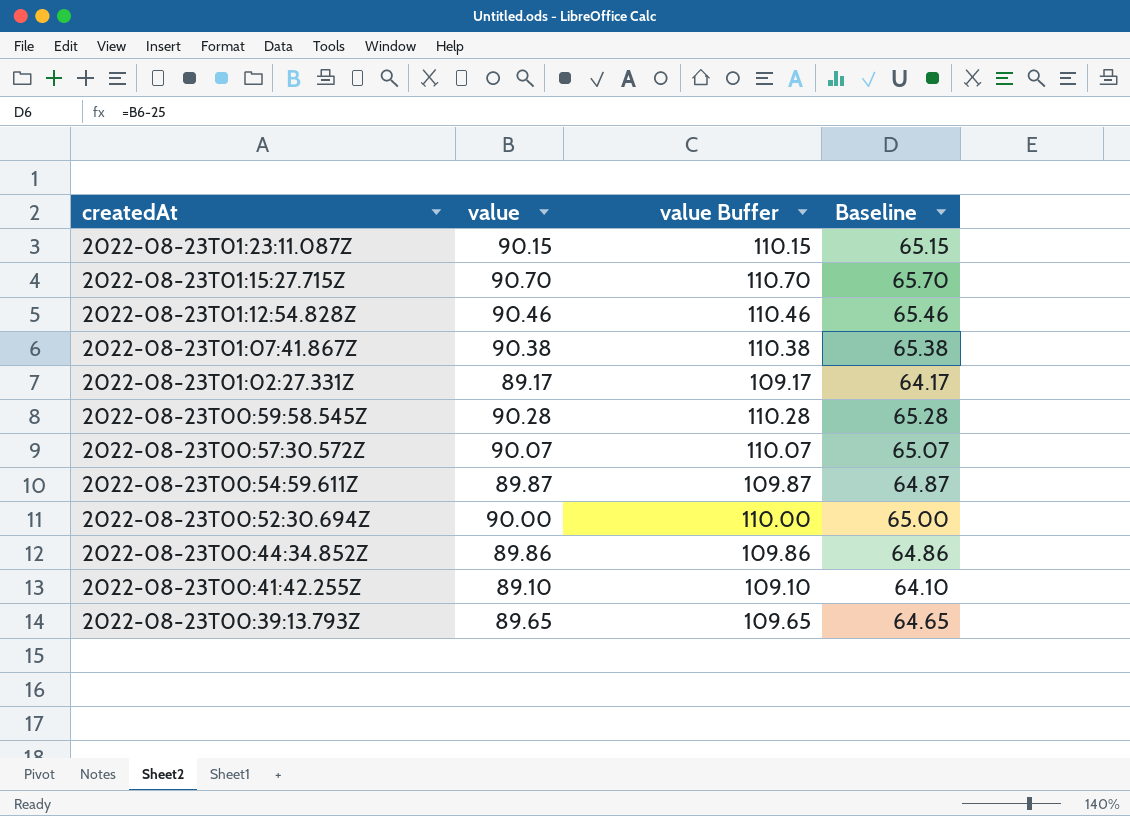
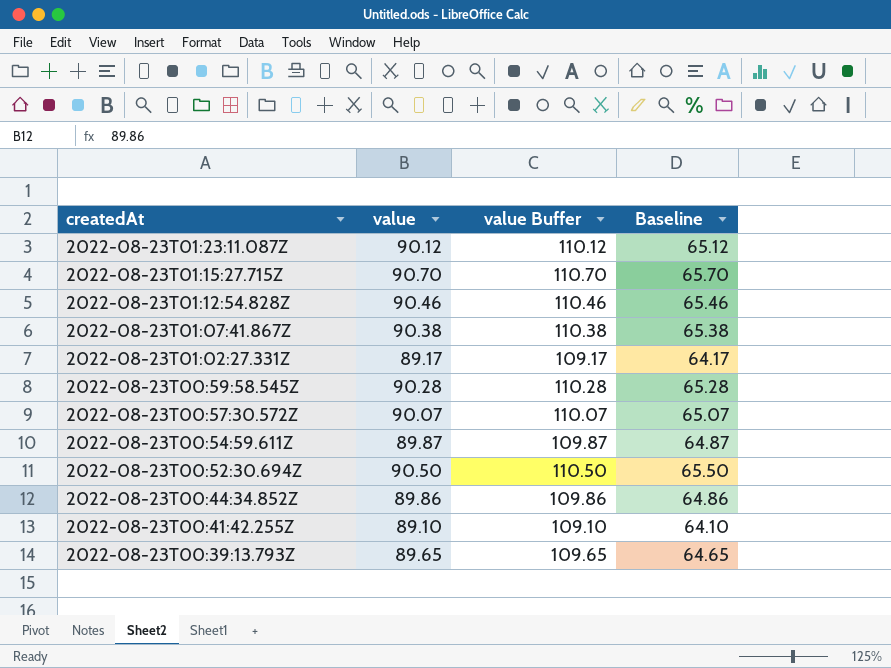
2022-08-23T01:23:11.087Z | value: 90.15 -> 90.12
2022-08-23T01:23:11.087Z | value Buffer: 110.15 -> 110.12
2022-08-23T01:23:11.087Z | Baseline: 65.15 -> 65.12
2022-08-23T00:52:30.694Z | value: 90.00 -> 90.50
2022-08-23T00:52:30.694Z | value Buffer: 110.00 -> 110.50
2022-08-23T00:52:30.694Z | Baseline: 65.00 -> 65.50

